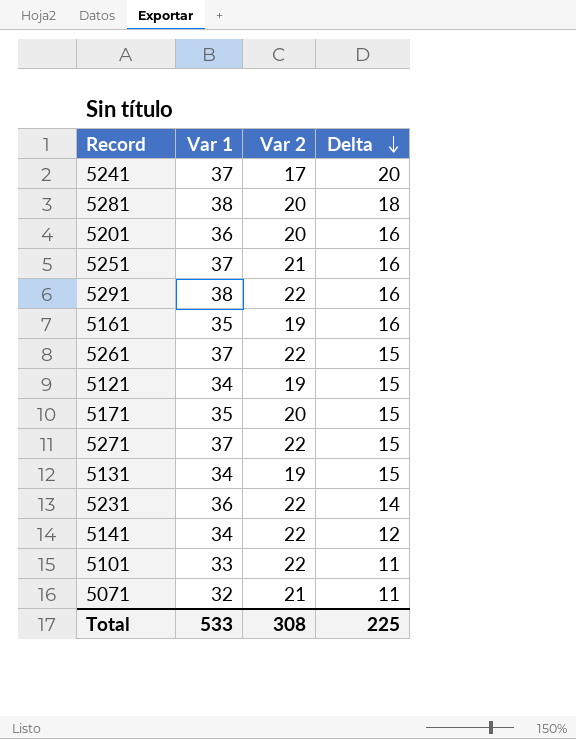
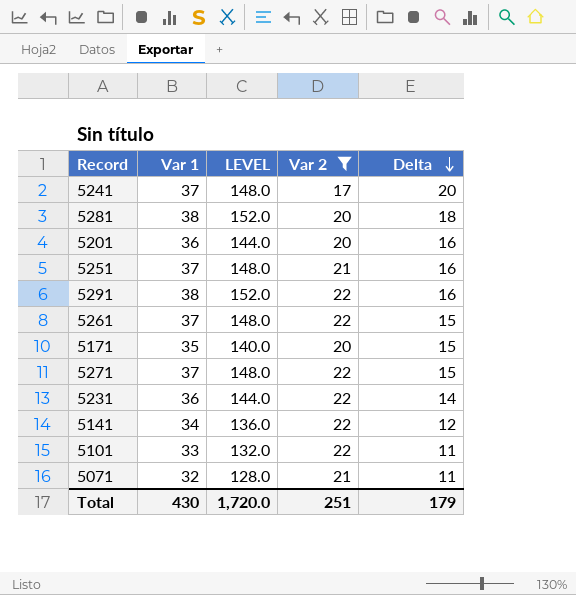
filter: none -> Var 2 != 19
column LEVEL | formula: none -> [Var 1] * 4
Total | Var 1: 533 -> 430
Total | Var 2: 308 -> 251
Total | Delta: 225 -> 179

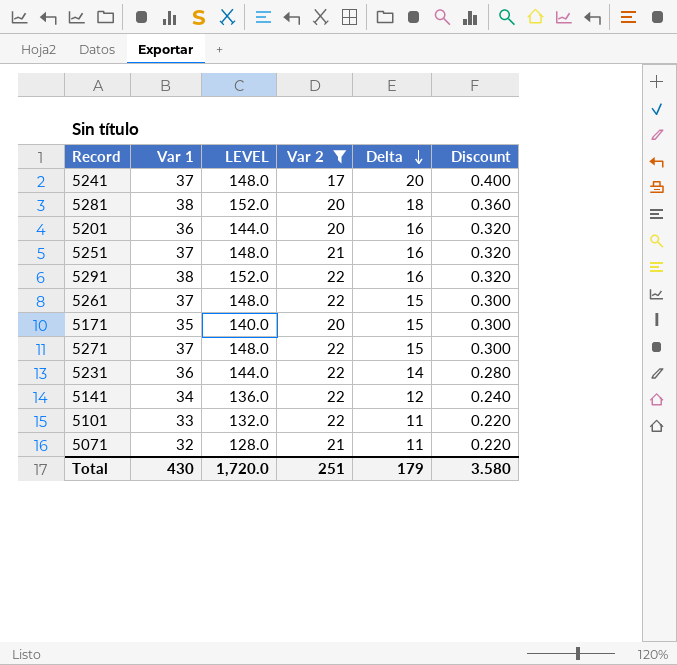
column Discount | formula: none -> [Delta] * 0.02

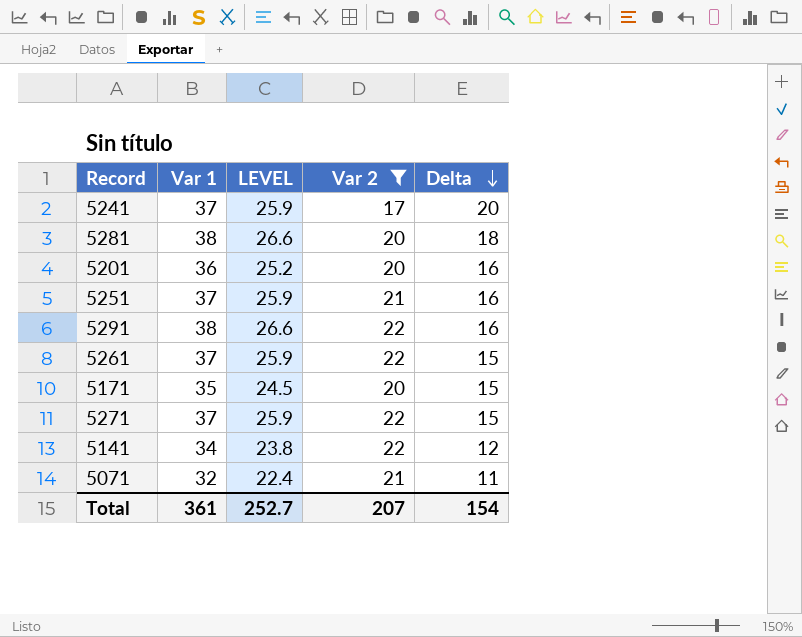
column Discount | formula: [Delta] * 0.02 -> none
column LEVEL | formula: [Var 1] * 4 -> [Var 1] * 0.7
row 5231: 36 | 144.0 | 22 | 14 | 0.280 -> none
row 5101: 33 | 132.0 | 22 | 11 | 0.220 -> none
Total | Var 1: 430 -> 361
Total | LEVEL: 1,720.0 -> 252.7
Total | Var 2: 251 -> 207
Total | Delta: 179 -> 154

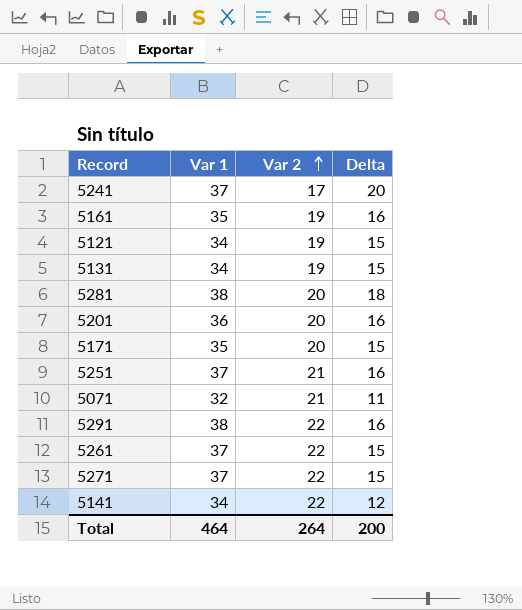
filter: Var 2 != 19 -> none
row order: Delta descending -> Var 2 ascending
column LEVEL | formula: [Var 1] * 0.7 -> none
Total | Var 1: 361 -> 464
Total | Var 2: 207 -> 264
Total | Delta: 154 -> 200

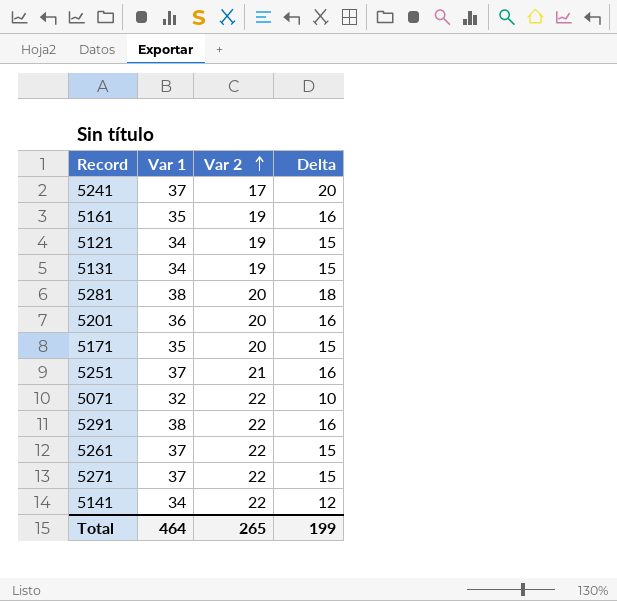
5071 | Var 2: 21 -> 22
5071 | Delta: 11 -> 10
Total | Var 2: 264 -> 265
Total | Delta: 200 -> 199

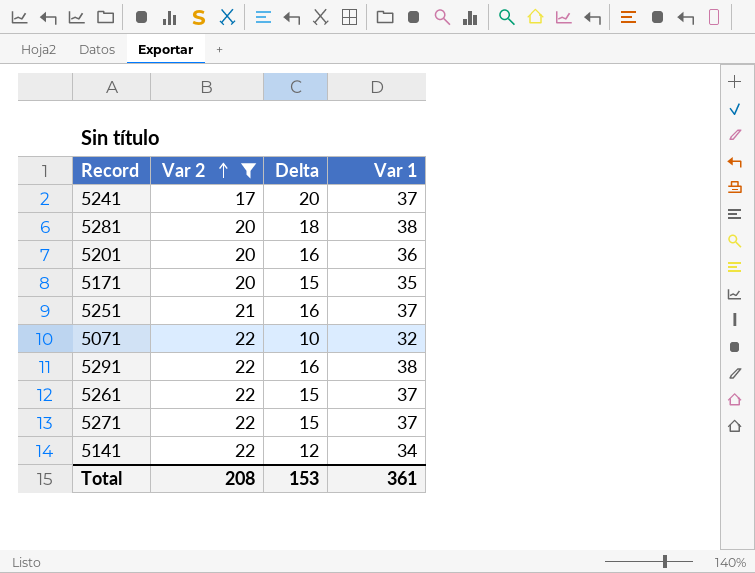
filter: none -> Var 2 != 19
column Var 1 | position: 2 -> 4
Total | Var 2: 265 -> 208
Total | Delta: 199 -> 153
Total | Var 1: 464 -> 361

